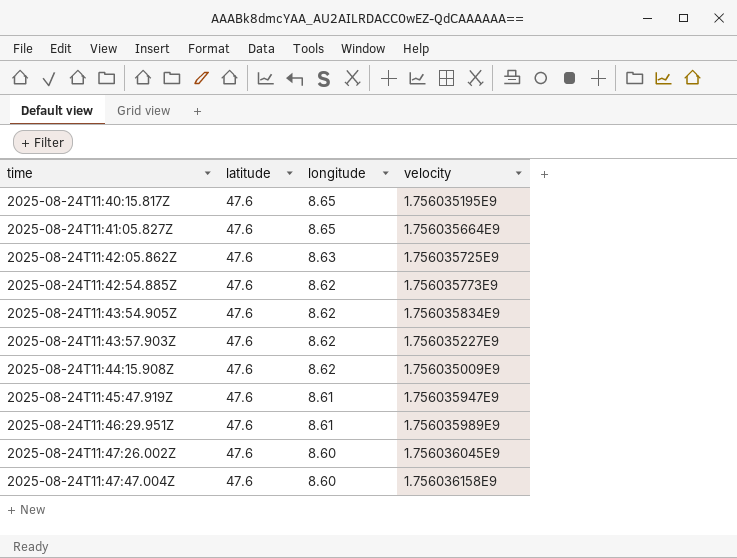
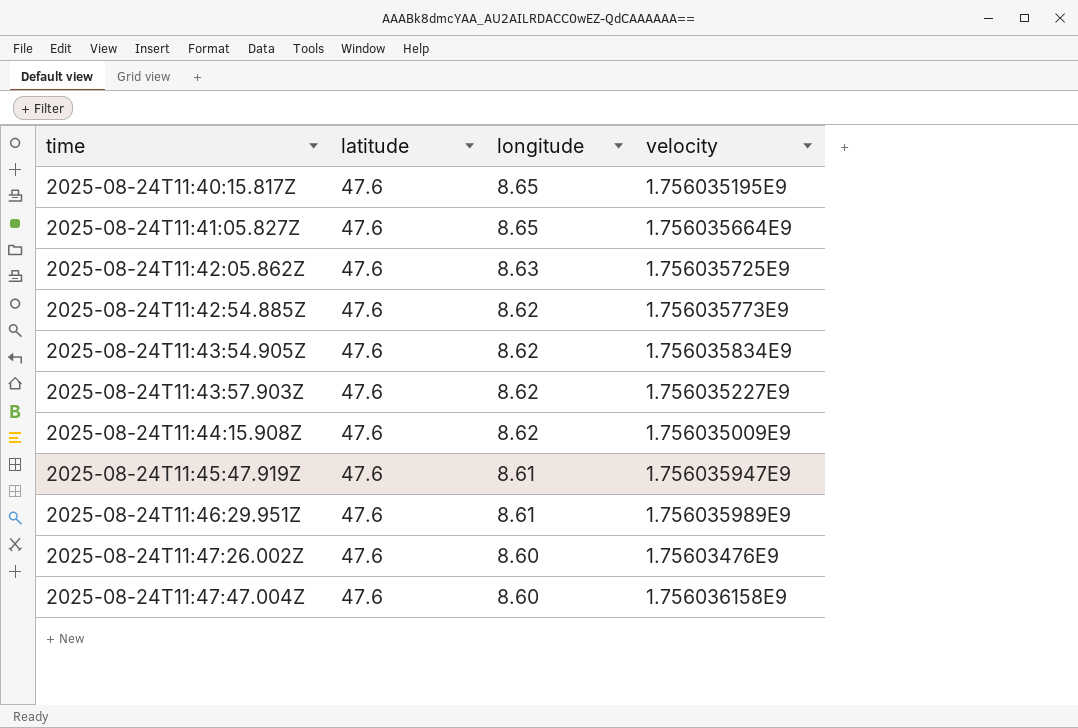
2025-08-24T11:47:26.002Z | velocity: 1.756036045E9 -> 1.75603476E9

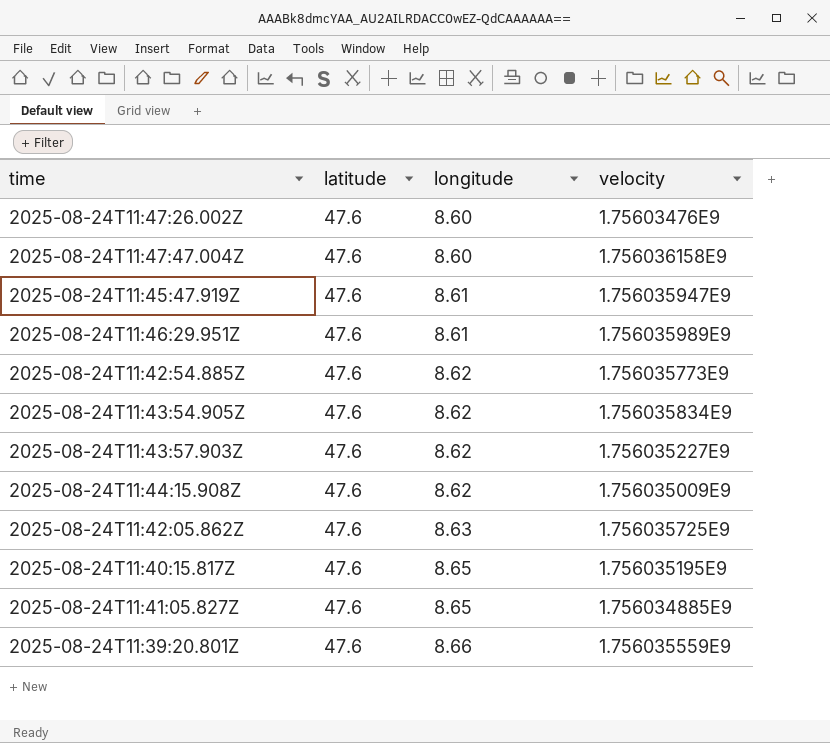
row order: time ascending -> longitude ascending
2025-08-24T11:41:05.827Z | velocity: 1.756035664E9 -> 1.756034885E9
row 2025-08-24T11:39:20.801Z: none -> 47.6 | 8.66 | 1.756035559E9

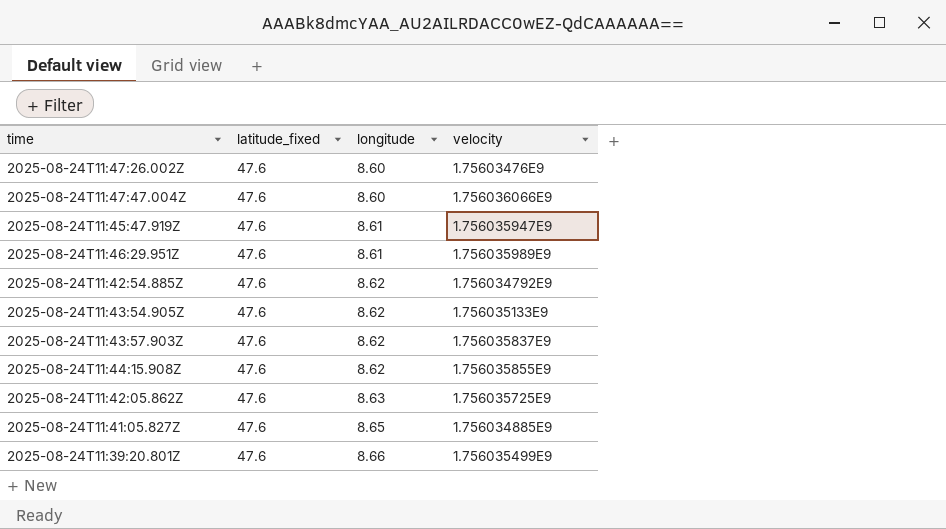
column name: latitude -> latitude_fixed
row 2025-08-24T11:40:15.817Z: 47.6 | 8.65 | 1.756035195E9 -> none
2025-08-24T11:47:47.004Z | velocity: 1.756036158E9 -> 1.756036066E9
2025-08-24T11:42:54.885Z | velocity: 1.756035773E9 -> 1.756034792E9
2025-08-24T11:43:54.905Z | velocity: 1.756035834E9 -> 1.756035133E9
2025-08-24T11:43:57.903Z | velocity: 1.756035227E9 -> 1.756035837E9
2025-08-24T11:44:15.908Z | velocity: 1.756035009E9 -> 1.756035855E9
2025-08-24T11:39:20.801Z | velocity: 1.756035559E9 -> 1.756035499E9

